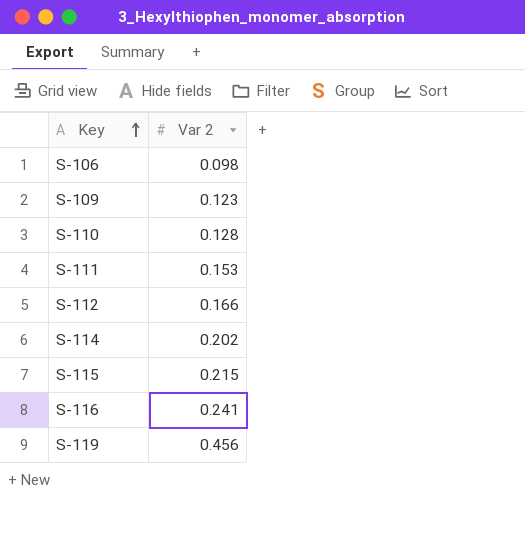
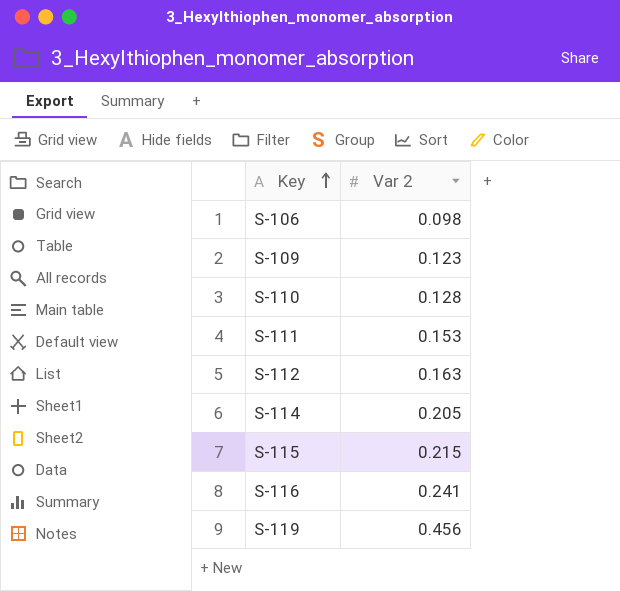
S-112 | Var 2: 0.166 -> 0.163
S-114 | Var 2: 0.202 -> 0.205

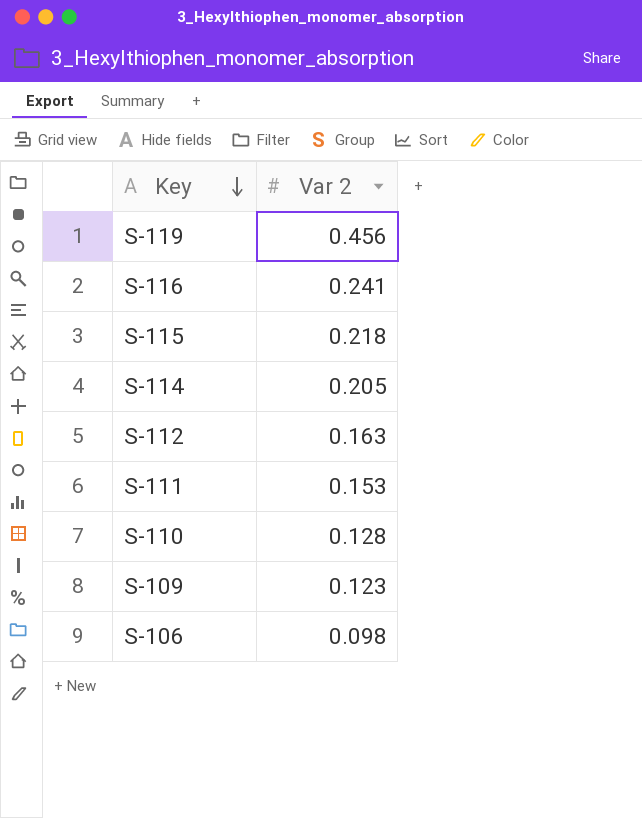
row order: Key ascending -> Key descending
S-115 | Var 2: 0.215 -> 0.218

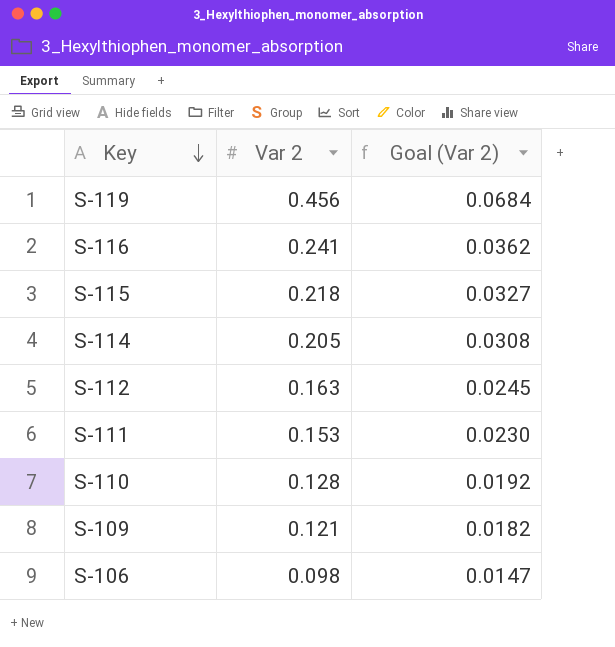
column Goal (Var 2) | formula: none -> [Var 2] * 0.15
S-109 | Var 2: 0.123 -> 0.121

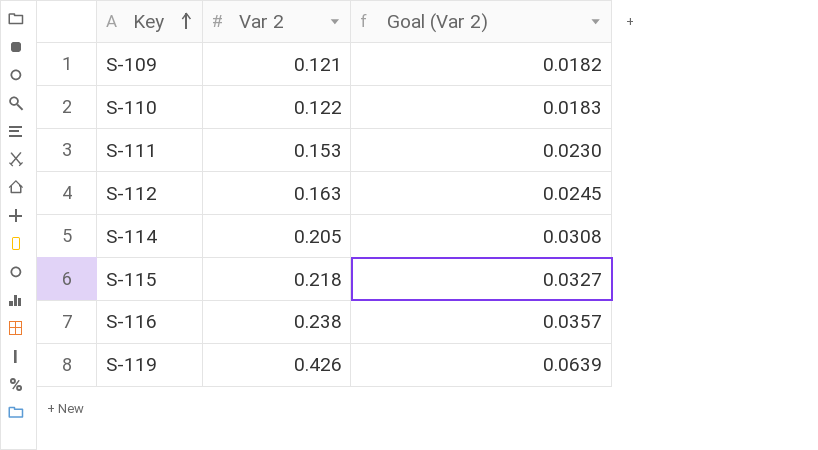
row order: Key descending -> Key ascending
row S-106: 0.098 | 0.0147 -> none
S-110 | Var 2: 0.128 -> 0.122
S-110 | Goal (Var 2): 0.0192 -> 0.0183
S-116 | Var 2: 0.241 -> 0.238
S-116 | Goal (Var 2): 0.0362 -> 0.0357
S-119 | Var 2: 0.456 -> 0.426
S-119 | Goal (Var 2): 0.0684 -> 0.0639

